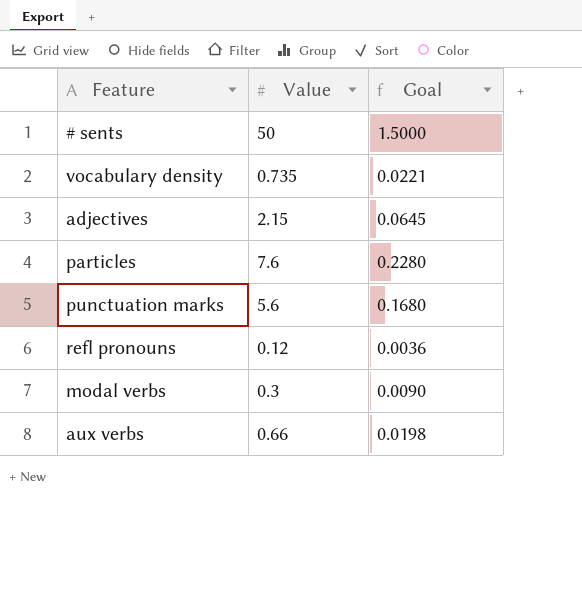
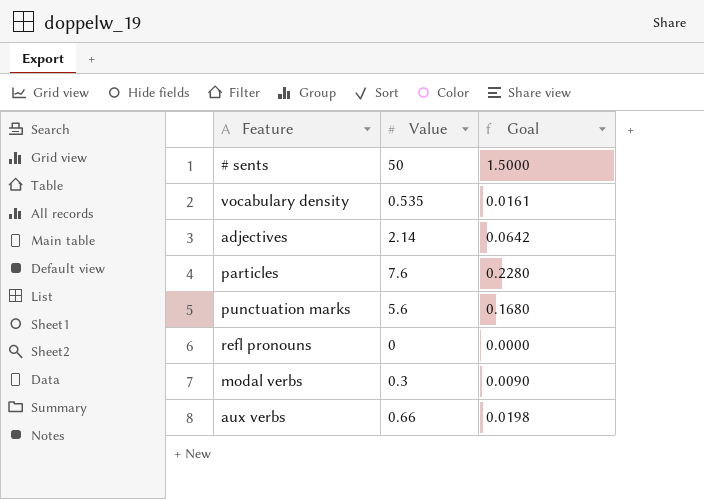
vocabulary density | Value: 0.735 -> 0.535
vocabulary density | Goal: 0.0221 -> 0.0161
adjectives | Value: 2.15 -> 2.14
adjectives | Goal: 0.0645 -> 0.0642
refl pronouns | Value: 0.12 -> 0
refl pronouns | Goal: 0.0036 -> 0.0000

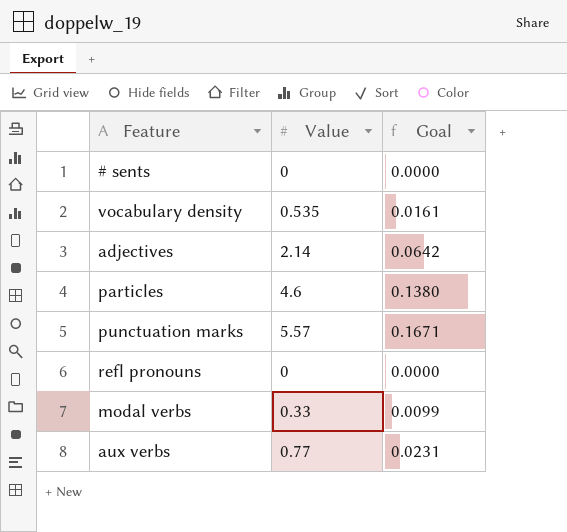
# sents | Value: 50 -> 0
# sents | Goal: 1.5000 -> 0.0000
particles | Value: 7.6 -> 4.6
particles | Goal: 0.2280 -> 0.1380
punctuation marks | Value: 5.6 -> 5.57
punctuation marks | Goal: 0.1680 -> 0.1671
modal verbs | Value: 0.3 -> 0.33
modal verbs | Goal: 0.0090 -> 0.0099
aux verbs | Value: 0.66 -> 0.77
aux verbs | Goal: 0.0198 -> 0.0231

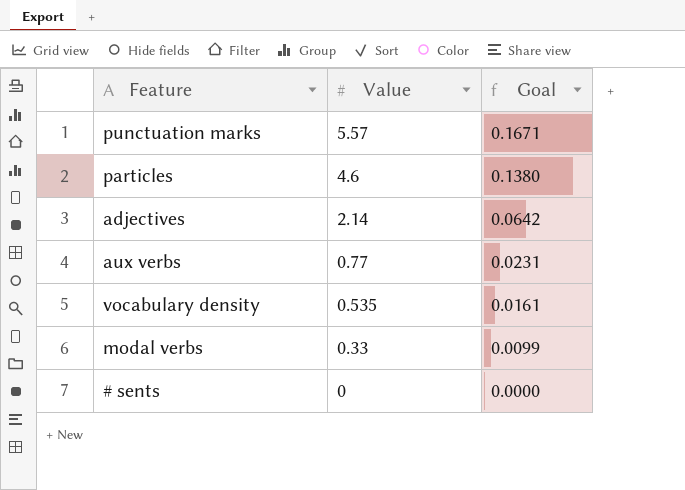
row order: none -> Value descending
row refl pronouns: 0 | 0.0000 -> none

